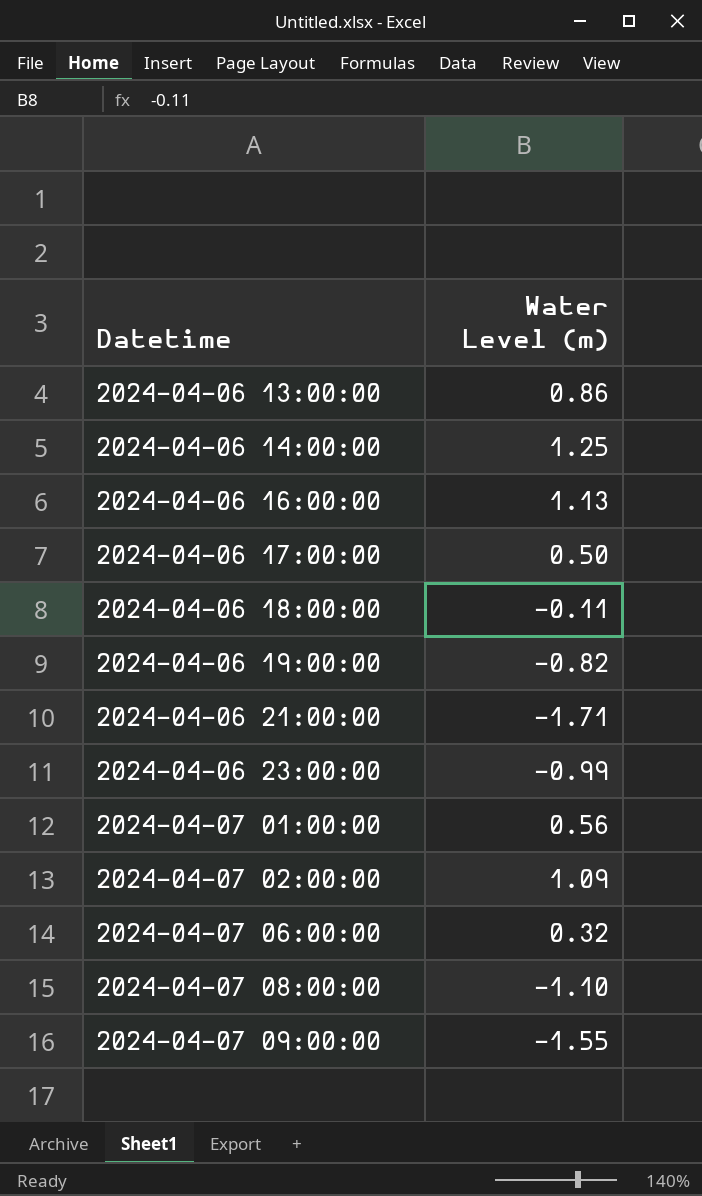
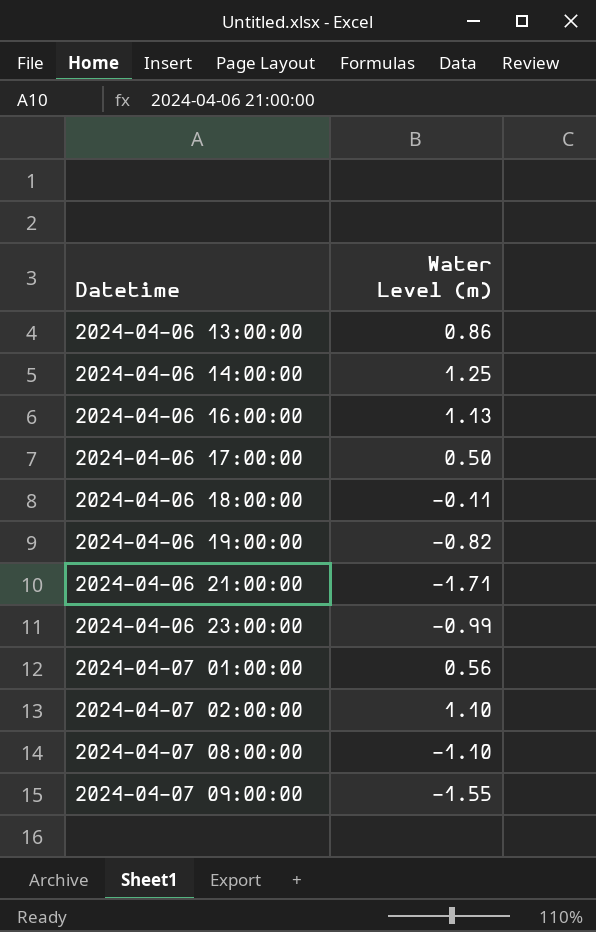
row 2024-04-07 06:00:00: 0.32 -> none
2024-04-07 02:00:00 | Water Level (m): 1.09 -> 1.10

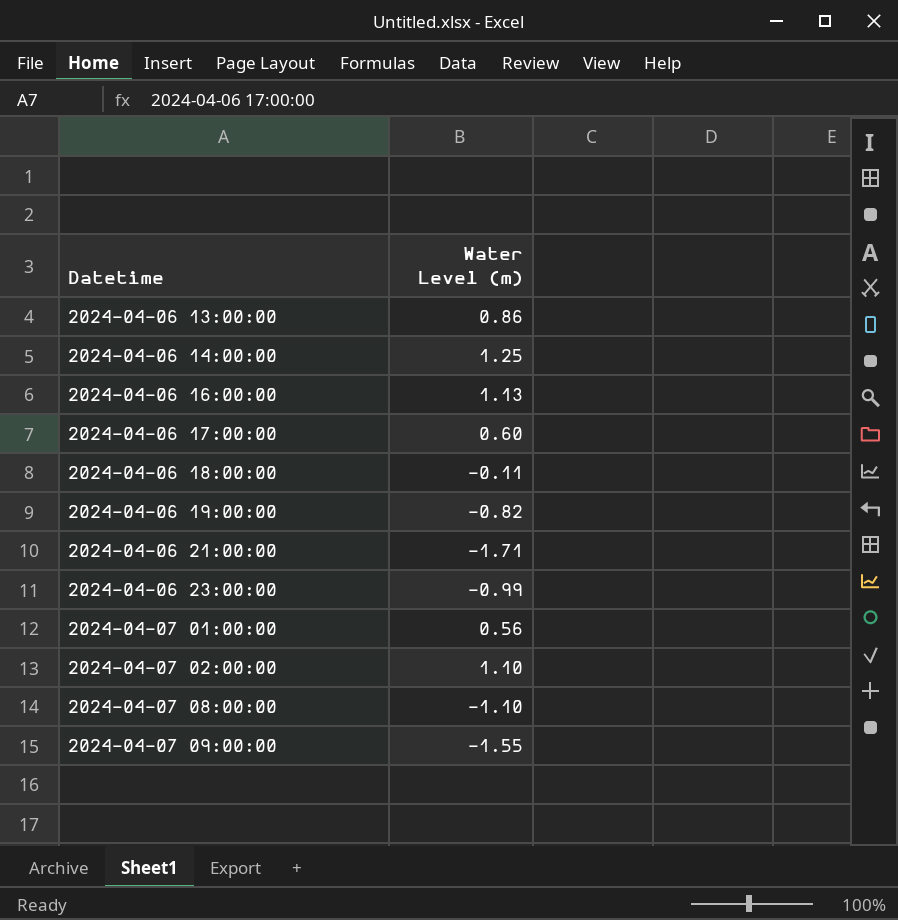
2024-04-06 17:00:00 | Water Level (m): 0.50 -> 0.60

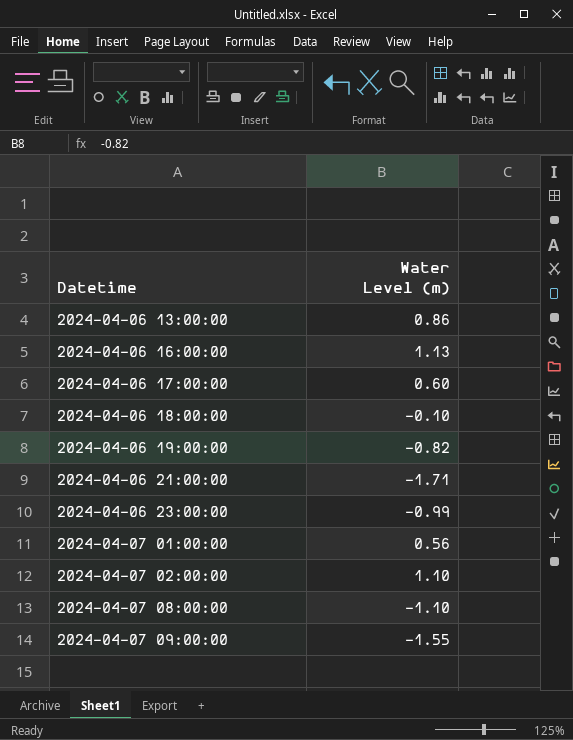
row 2024-04-06 14:00:00: 1.25 -> none
2024-04-06 18:00:00 | Water Level (m): -0.11 -> -0.10

